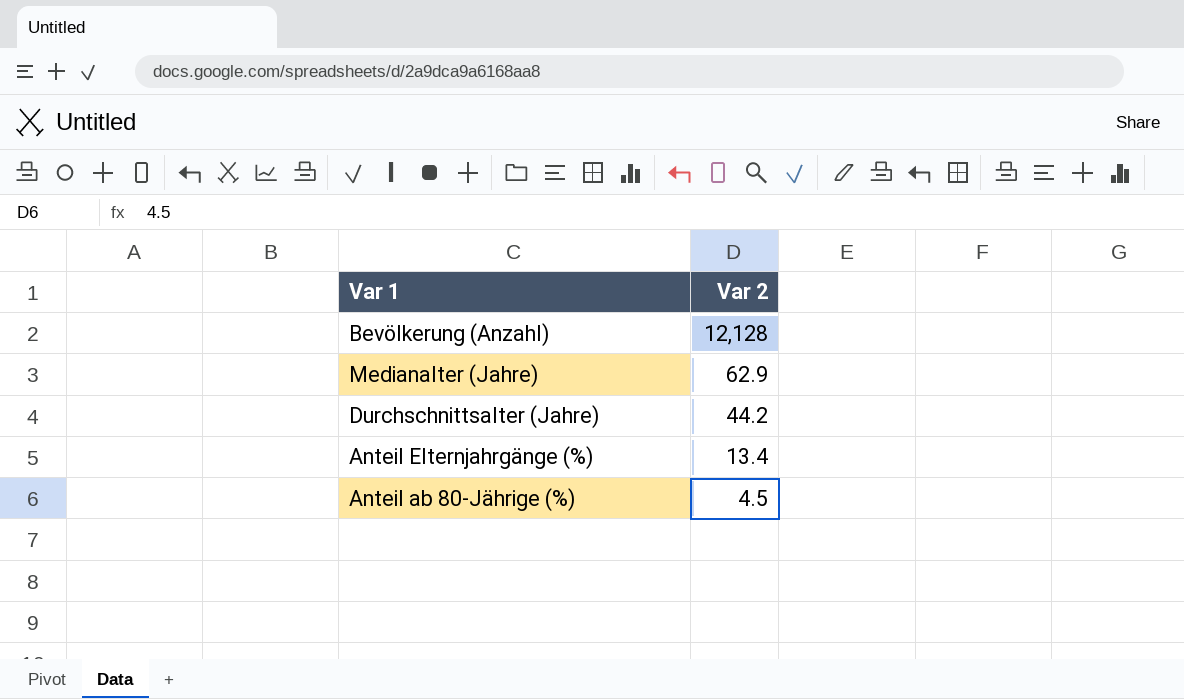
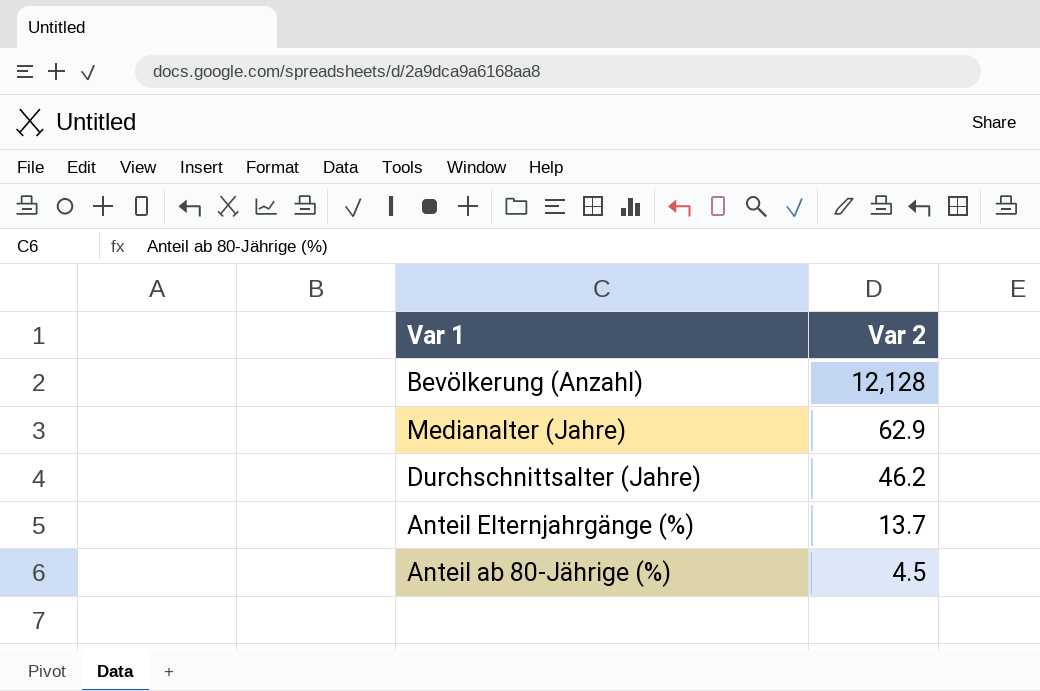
Durchschnittsalter (Jahre) | Var 2: 44.2 -> 46.2
Anteil Elternjahrgänge (%) | Var 2: 13.4 -> 13.7

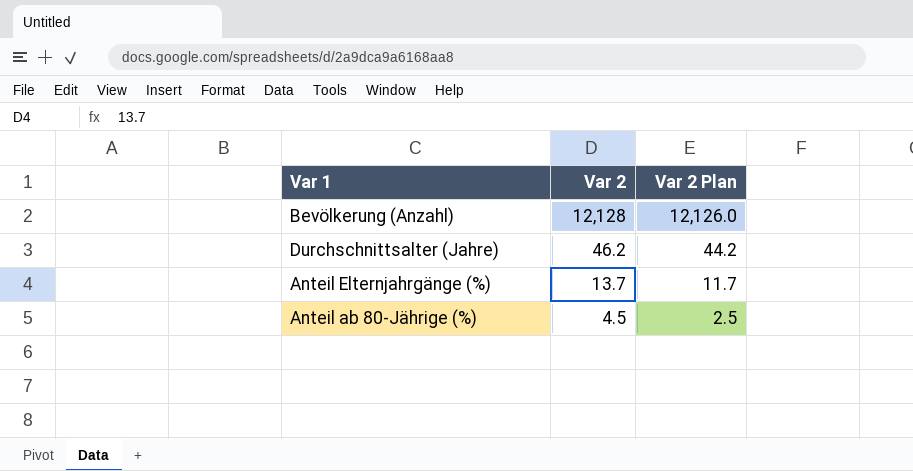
column Var 2 Plan | formula: none -> [Var 2] - 2
row Medianalter (Jahre): 62.9 -> none

